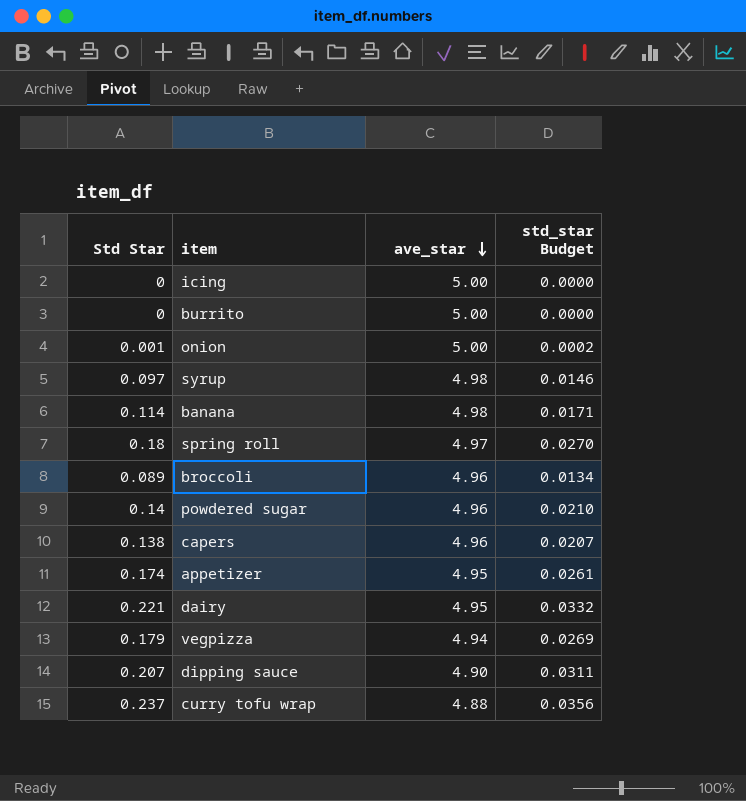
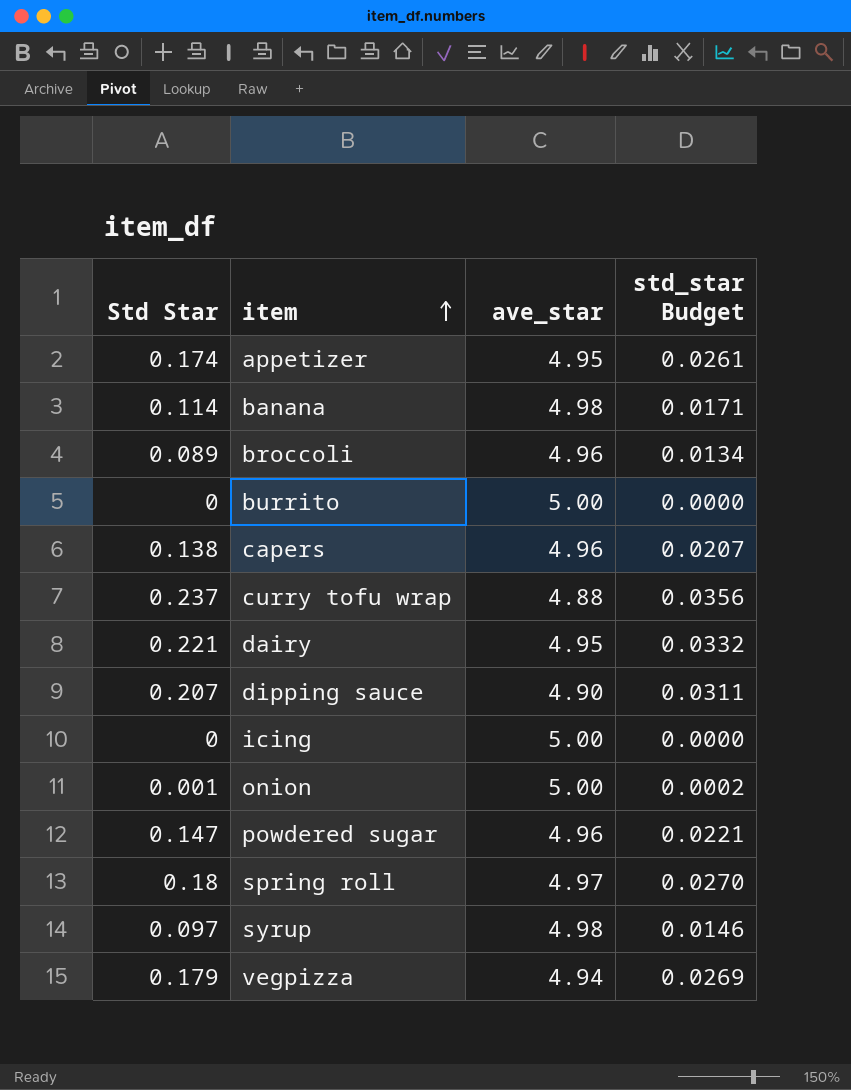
row order: ave_star descending -> item ascending
powdered sugar | Std Star: 0.14 -> 0.147
powdered sugar | std_star Budget: 0.0210 -> 0.0221

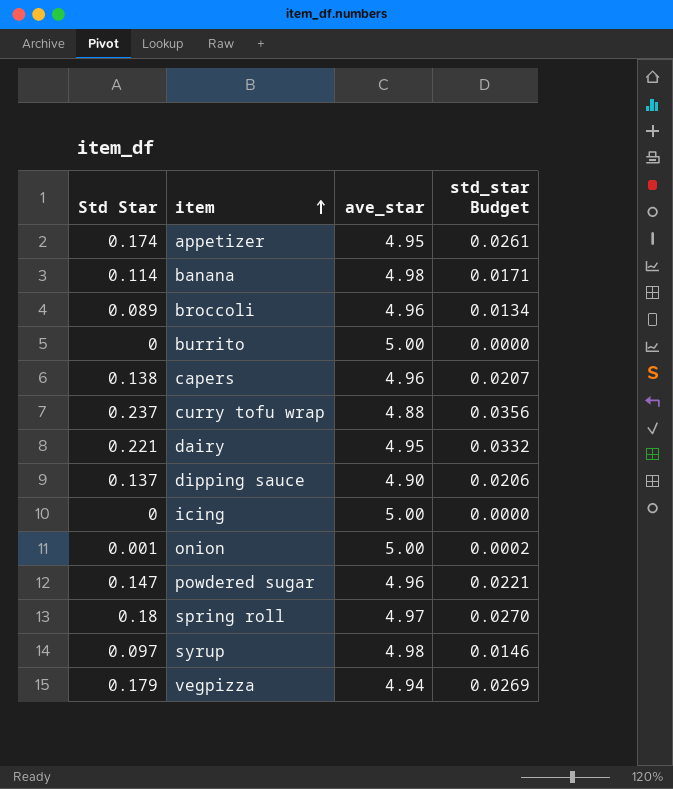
dipping sauce | Std Star: 0.207 -> 0.137
dipping sauce | std_star Budget: 0.0311 -> 0.0206

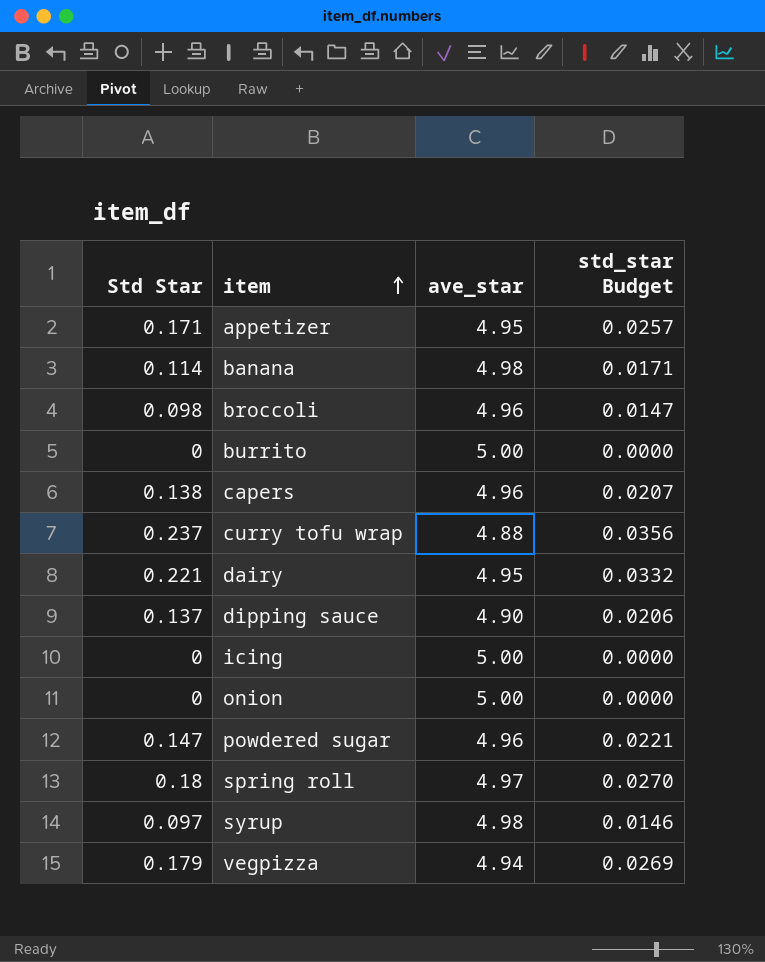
appetizer | Std Star: 0.174 -> 0.171
appetizer | std_star Budget: 0.0261 -> 0.0257
broccoli | Std Star: 0.089 -> 0.098
broccoli | std_star Budget: 0.0134 -> 0.0147
onion | Std Star: 0.001 -> 0
onion | std_star Budget: 0.0002 -> 0.0000

